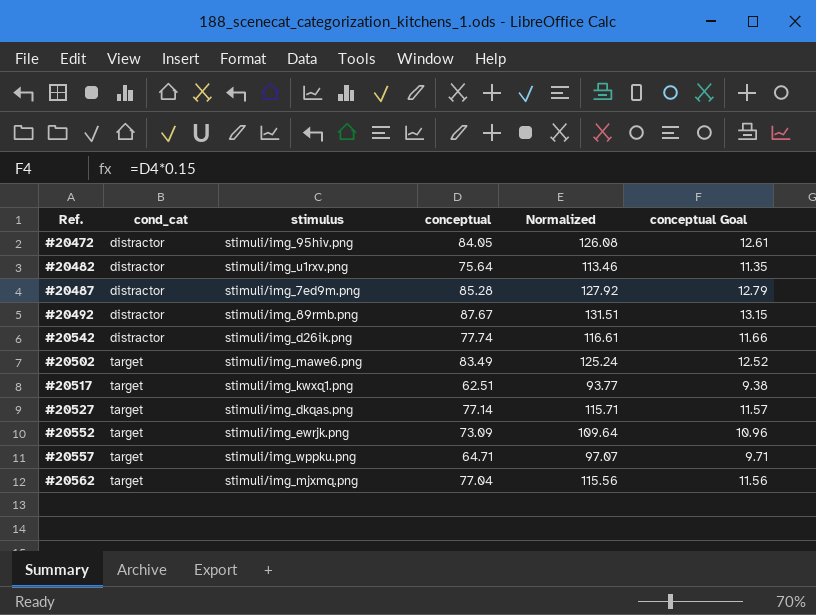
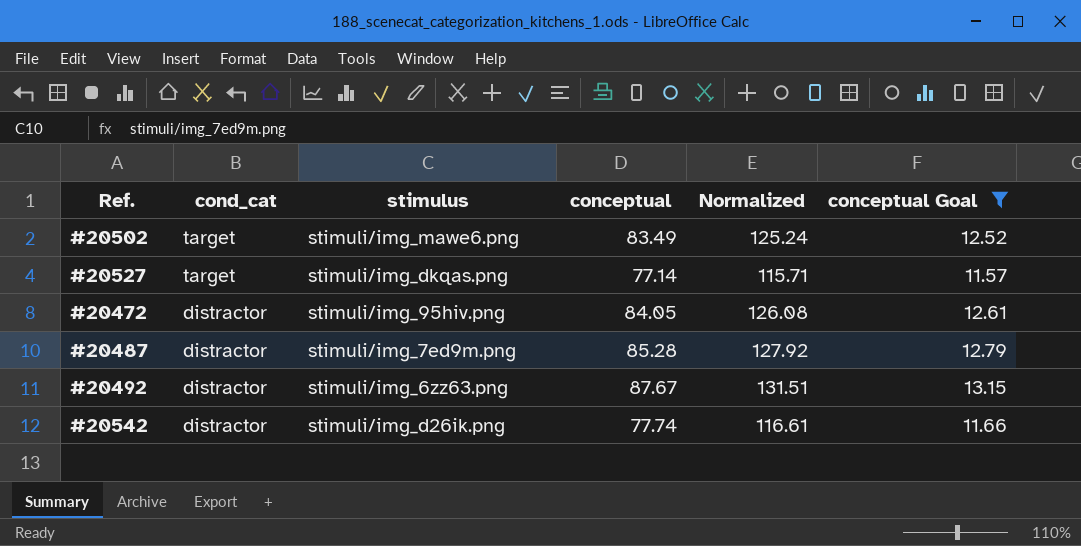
filter: none -> conceptual Goal >= 11.57
row order: cond_cat ascending -> cond_cat descending
#20492 | stimulus: stimuli/img_89rmb.png -> stimuli/img_6zz63.png

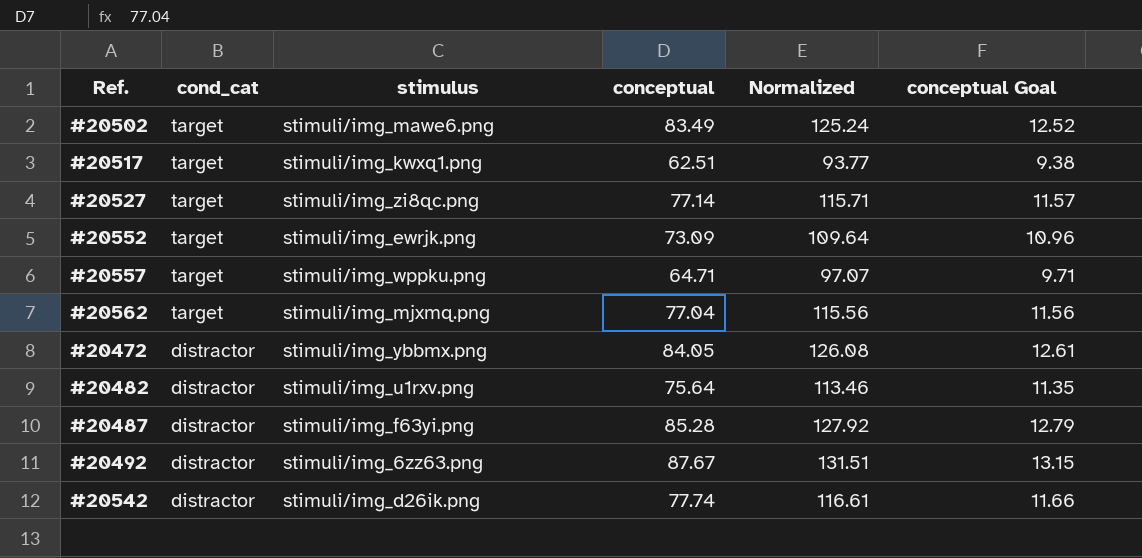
filter: conceptual Goal >= 11.57 -> none
#20527 | stimulus: stimuli/img_dkqas.png -> stimuli/img_zi8qc.png
#20472 | stimulus: stimuli/img_95hiv.png -> stimuli/img_ybbmx.png
#20487 | stimulus: stimuli/img_7ed9m.png -> stimuli/img_f63yi.png

